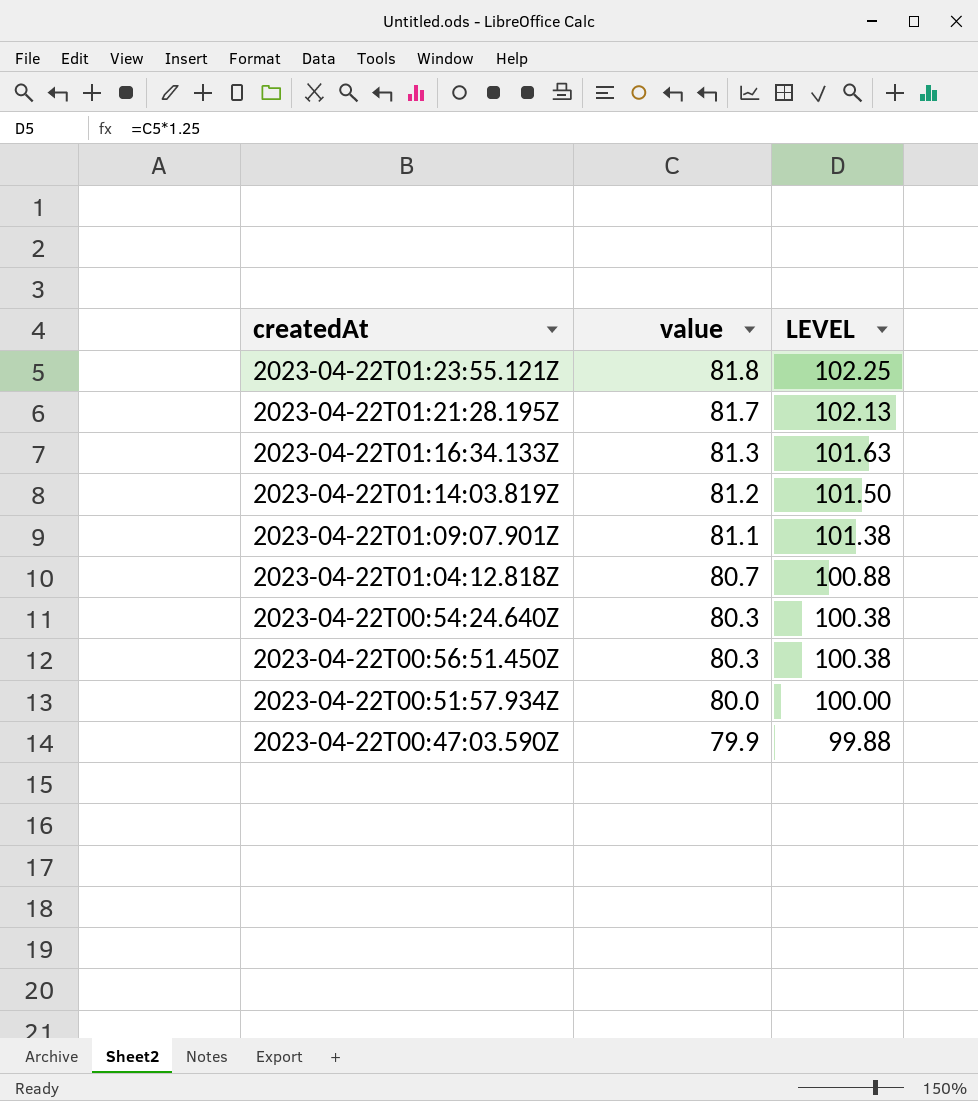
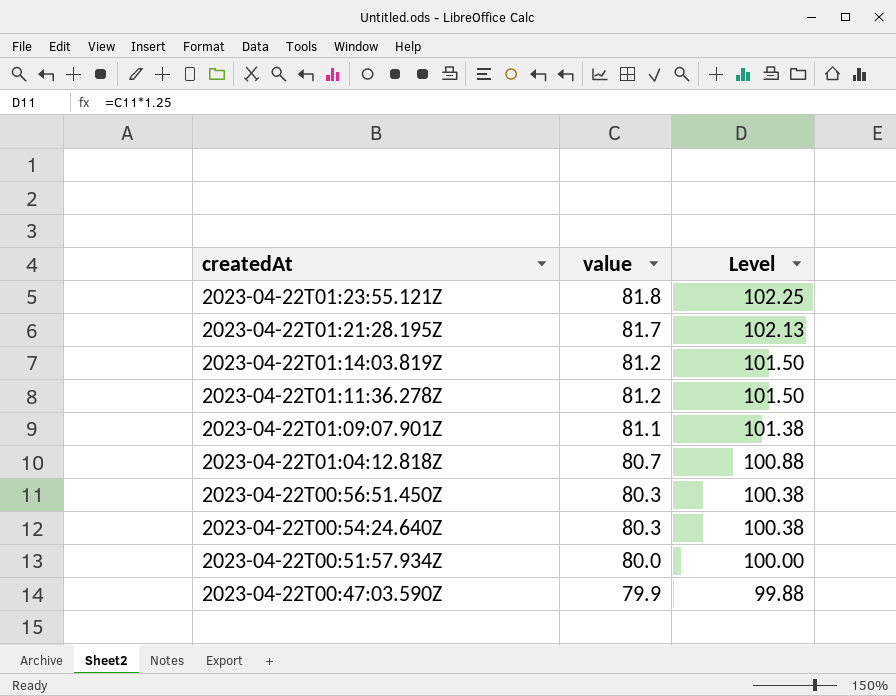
row order: value descending -> createdAt descending
column name: LEVEL -> Level
row 2023-04-22T01:16:34.133Z: 81.3 | 101.63 -> none
row 2023-04-22T01:11:36.278Z: none -> 81.2 | 101.50

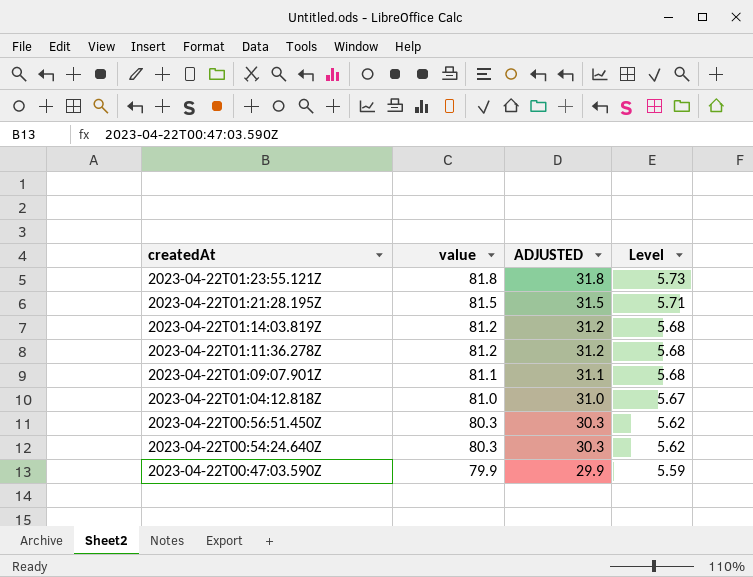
column ADJUSTED | formula: none -> [value] - 50
column Level | formula: [value] * 1.25 -> [value] * 0.07
row 2023-04-22T00:51:57.934Z: 80.0 | 100.00 -> none
2023-04-22T01:21:28.195Z | value: 81.7 -> 81.5
2023-04-22T01:04:12.818Z | value: 80.7 -> 81.0

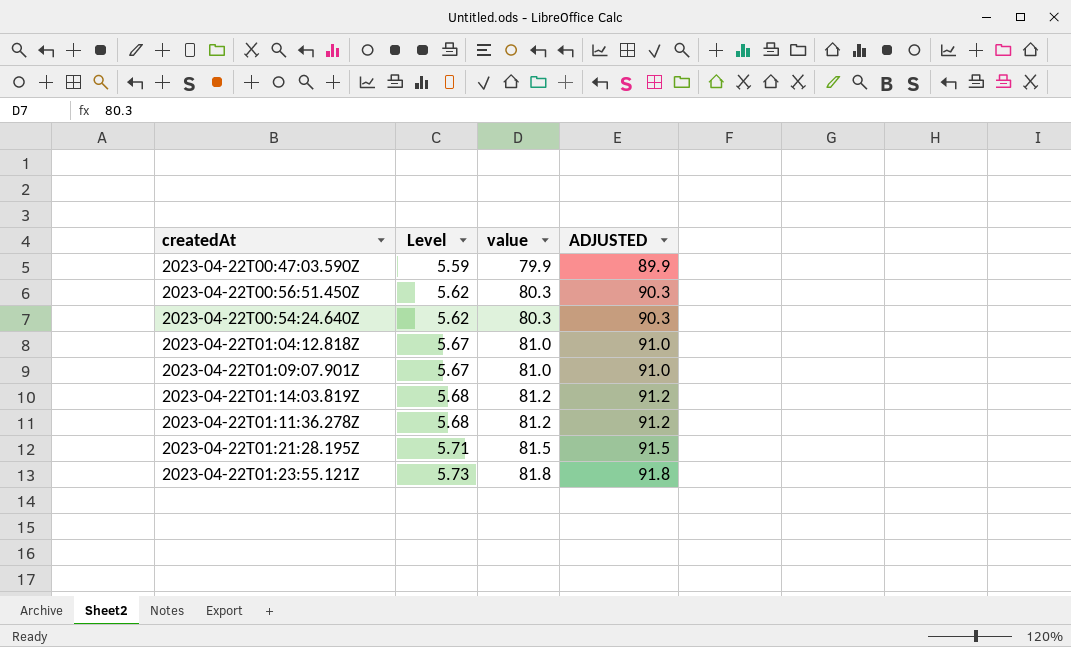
row order: createdAt descending -> Level ascending
column Level | position: 4 -> 2
column ADJUSTED | formula: [value] - 50 -> [value] + 10
2023-04-22T01:09:07.901Z | Level: 5.68 -> 5.67
2023-04-22T01:09:07.901Z | value: 81.1 -> 81.0

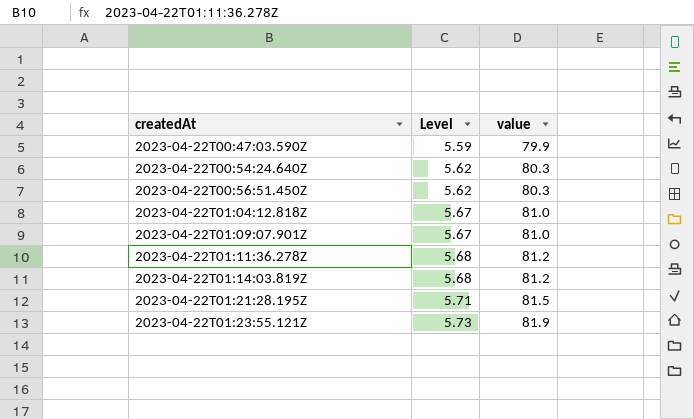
row order: Level ascending -> createdAt ascending
column ADJUSTED | formula: [value] + 10 -> none
2023-04-22T01:23:55.121Z | value: 81.8 -> 81.9

